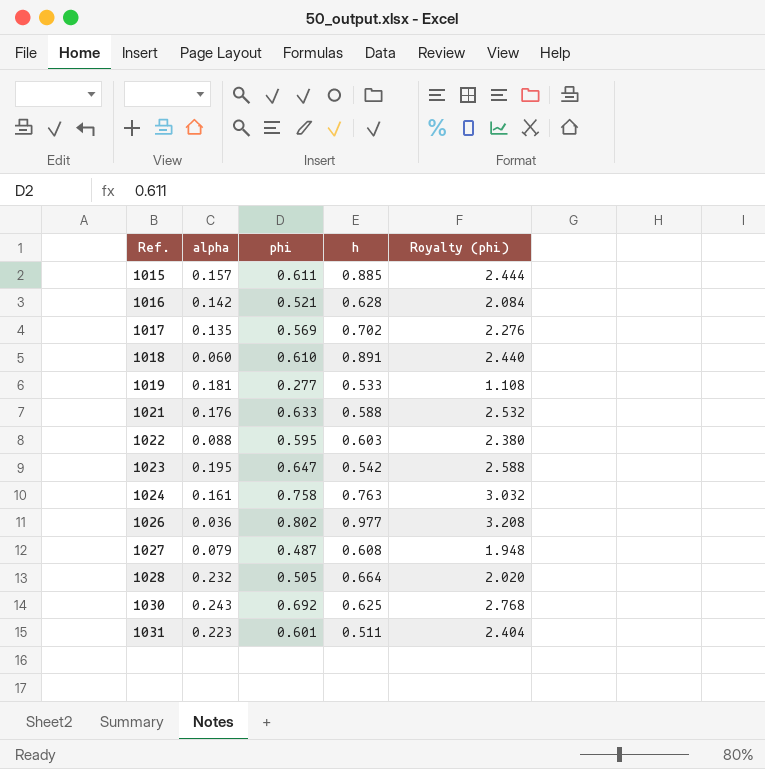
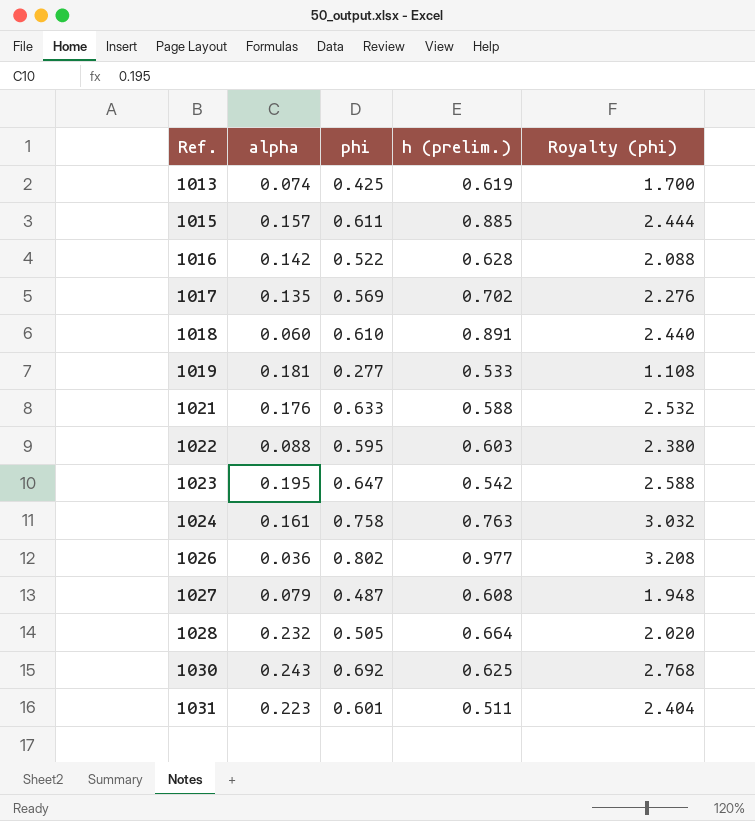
column name: h -> h (prelim.)
row 1013: none -> 0.074 | 0.425 | 0.619 | 1.700
1016 | phi: 0.521 -> 0.522
1016 | Royalty (phi): 2.084 -> 2.088

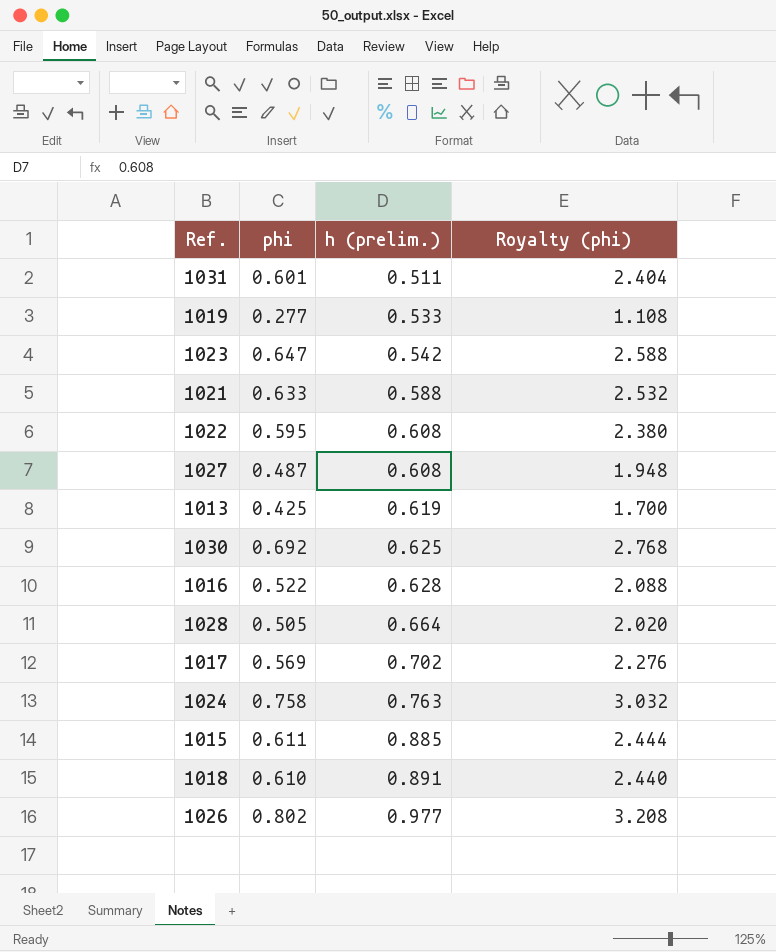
row order: Ref. ascending -> h (prelim.) ascending
column alpha | position: 2 -> none
1022 | h (prelim.): 0.603 -> 0.608

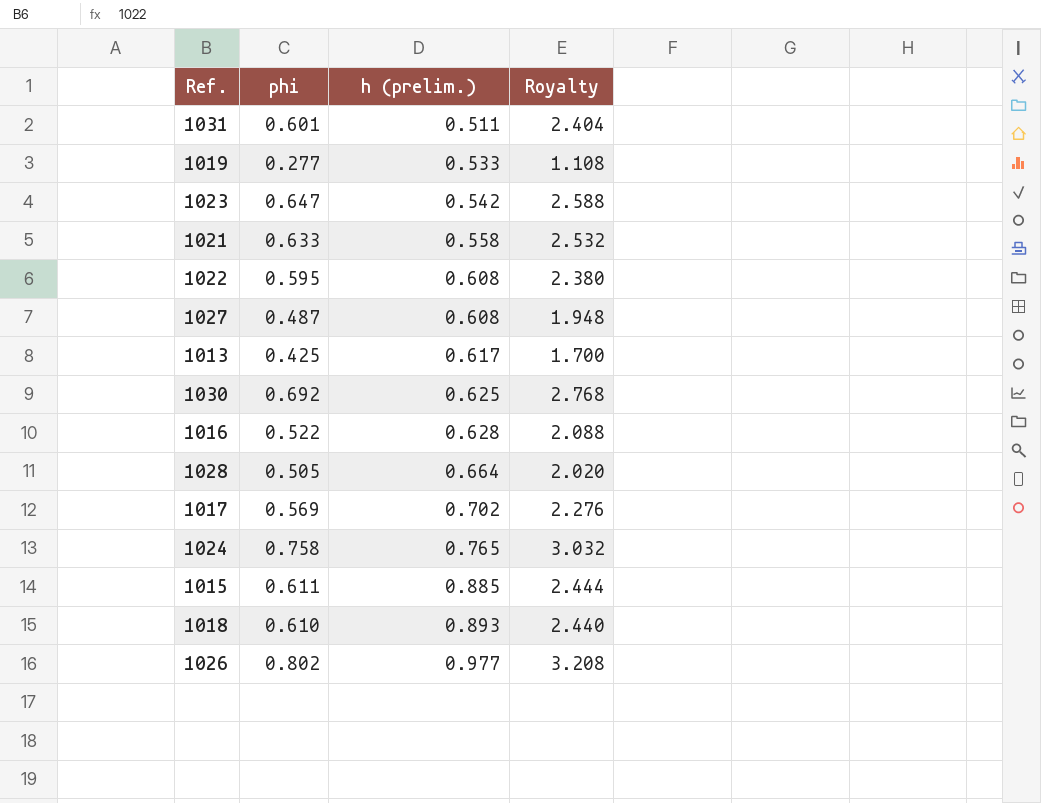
column name: Royalty (phi) -> Royalty
1021 | h (prelim.): 0.588 -> 0.558
1013 | h (prelim.): 0.619 -> 0.617
1024 | h (prelim.): 0.763 -> 0.765
1018 | h (prelim.): 0.891 -> 0.893

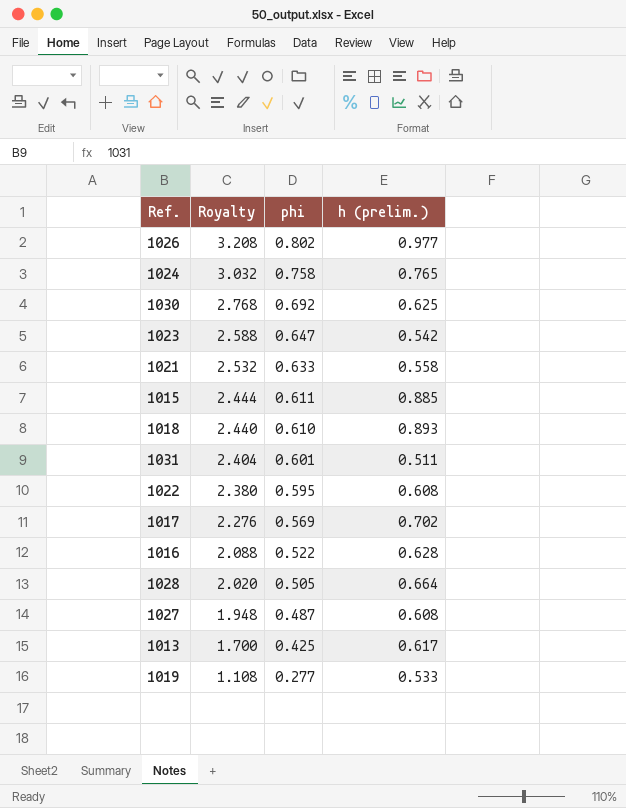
row order: h (prelim.) ascending -> Royalty descending
column Royalty | position: 4 -> 2

